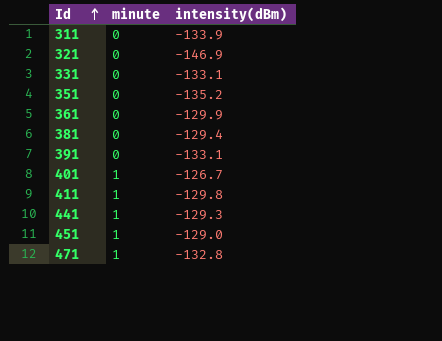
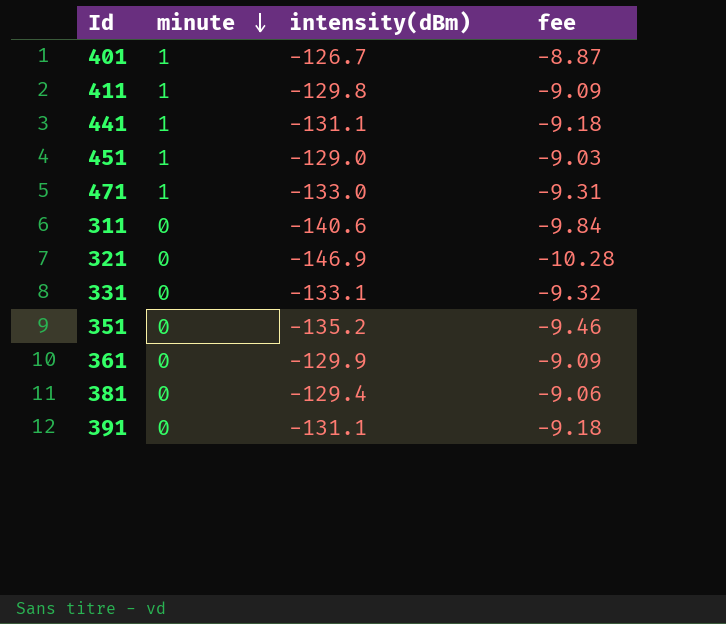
row order: Id ascending -> minute descending
column fee | formula: none -> [intensity(dBm)] * 0.07
441 | intensity(dBm): -129.3 -> -131.1
471 | intensity(dBm): -132.8 -> -133.0
311 | intensity(dBm): -133.9 -> -140.6
391 | intensity(dBm): -133.1 -> -131.1

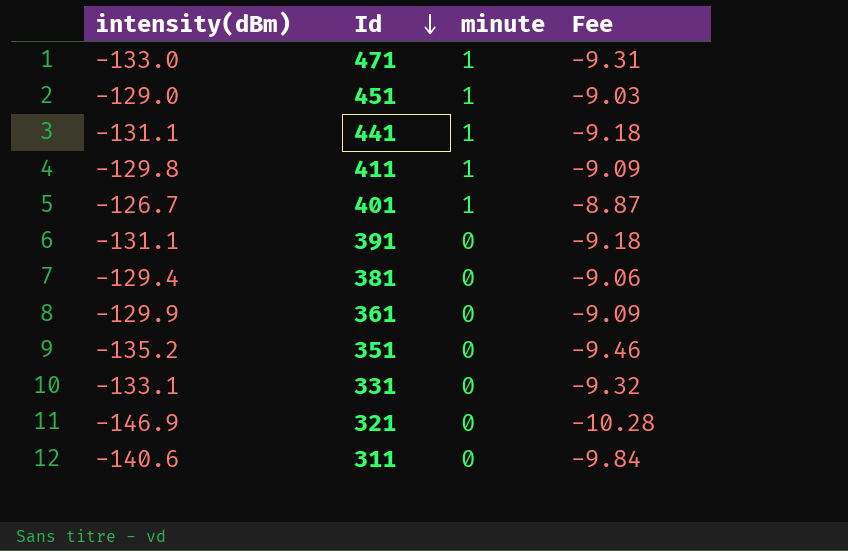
row order: minute descending -> Id descending
column intensity(dBm) | position: 3 -> 1
column name: fee -> Fee

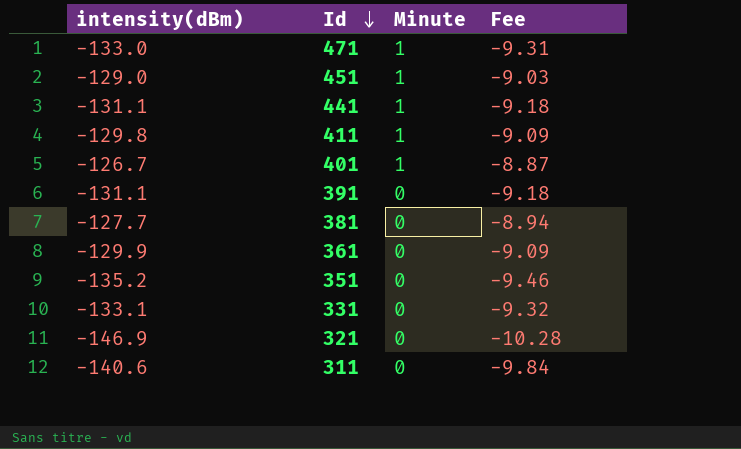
column name: minute -> Minute
381 | intensity(dBm): -129.4 -> -127.7
381 | Fee: -9.06 -> -8.94

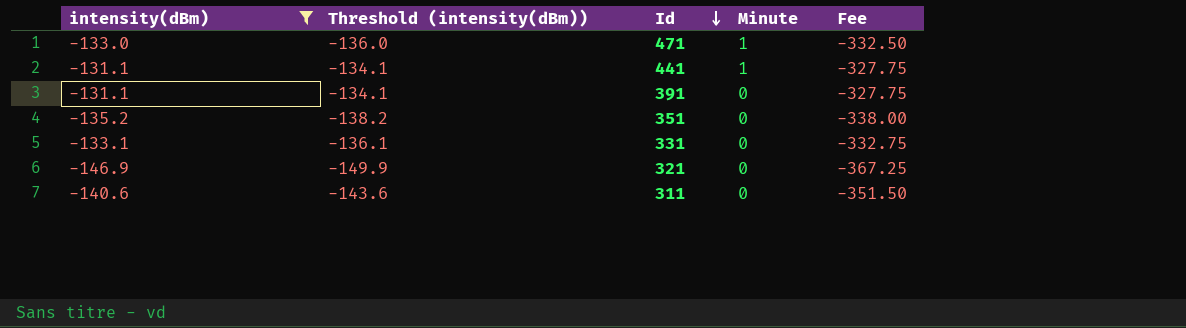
filter: none -> intensity(dBm) <= -131.1
column Threshold (intensity(dBm)) | formula: none -> [intensity(dBm)] - 3
column Fee | formula: [intensity(dBm)] * 0.07 -> [intensity(dBm)] * 2.5

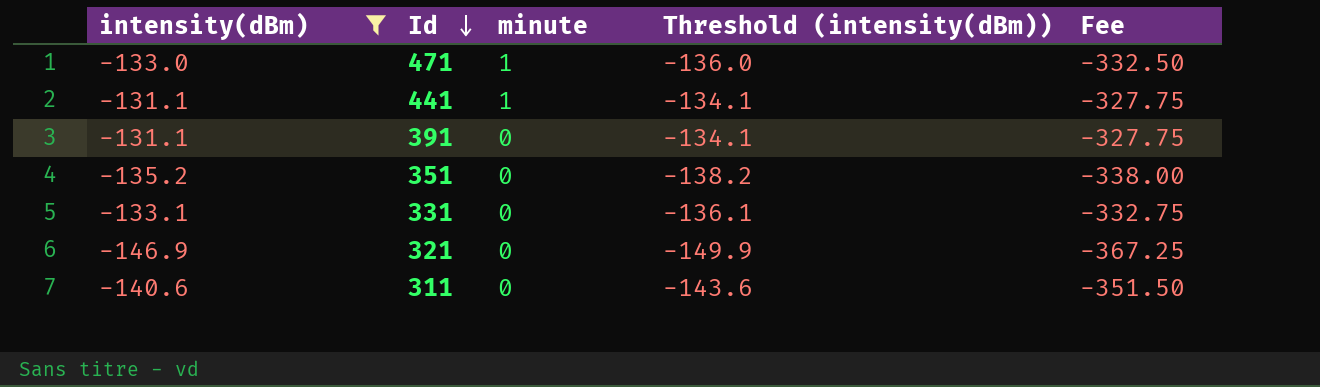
column name: Minute -> minute
column Threshold (intensity(dBm)) | position: 2 -> 4

